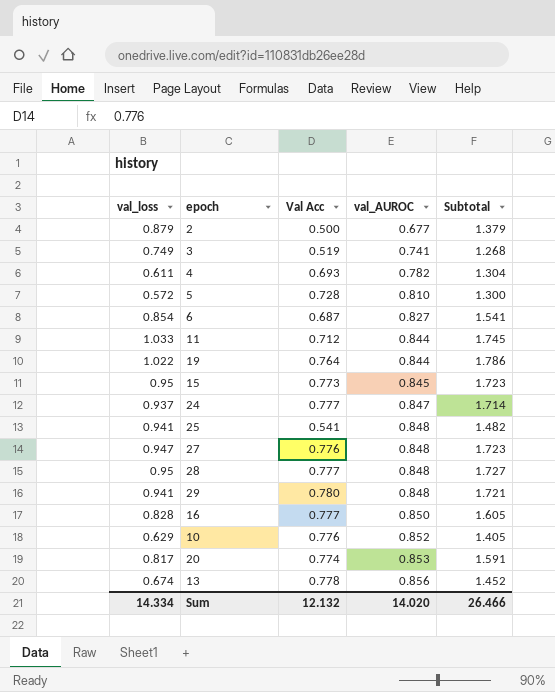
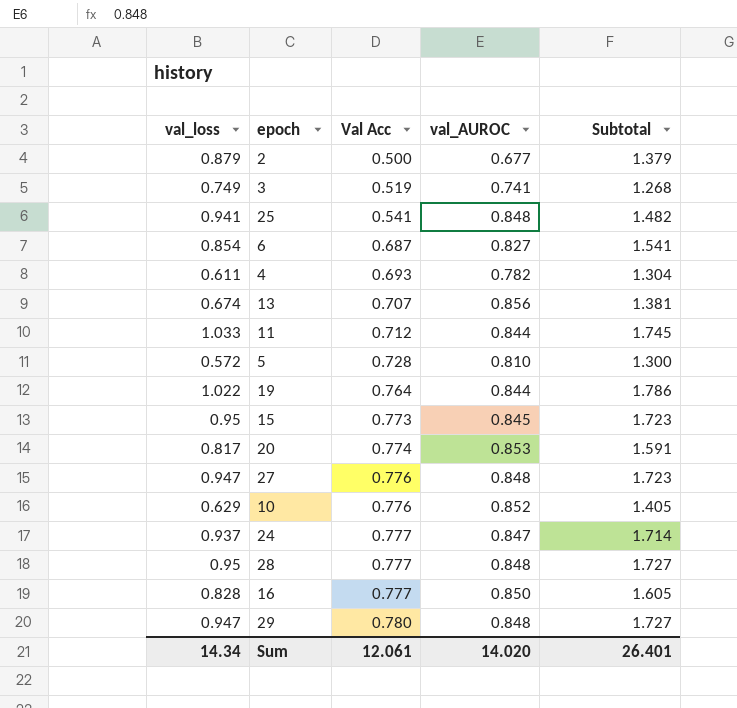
row order: val_AUROC ascending -> Val Acc ascending
13 | Val Acc: 0.778 -> 0.707
13 | Subtotal: 1.452 -> 1.381
29 | val_loss: 0.941 -> 0.947
29 | Subtotal: 1.721 -> 1.727
Sum | val_loss: 14.334 -> 14.34
Sum | Val Acc: 12.132 -> 12.061
Sum | Subtotal: 26.466 -> 26.401

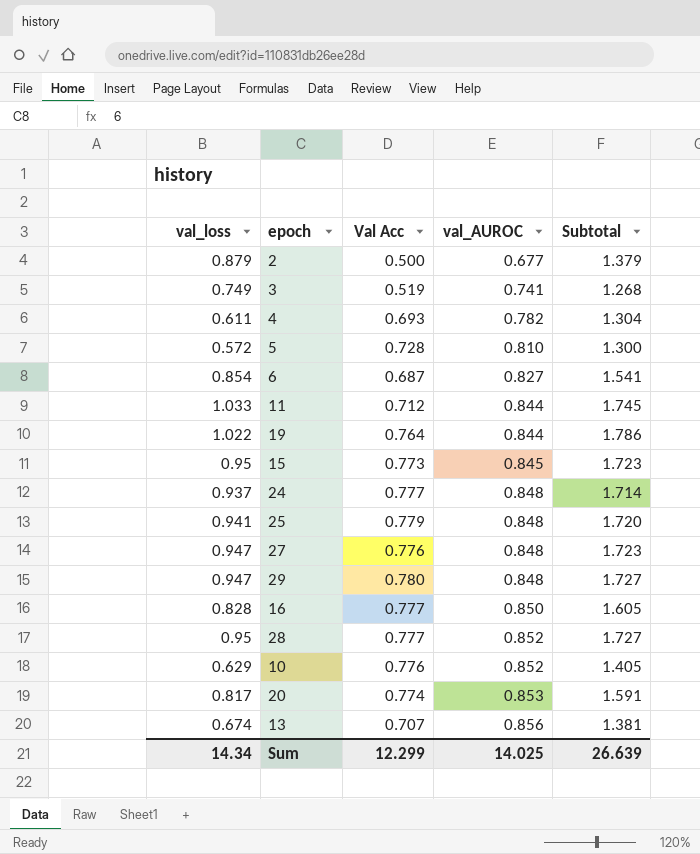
row order: Val Acc ascending -> val_AUROC ascending
24 | val_AUROC: 0.847 -> 0.848
25 | Val Acc: 0.541 -> 0.779
25 | Subtotal: 1.482 -> 1.720
28 | val_AUROC: 0.848 -> 0.852
Sum | Val Acc: 12.061 -> 12.299
Sum | val_AUROC: 14.020 -> 14.025
Sum | Subtotal: 26.401 -> 26.639

